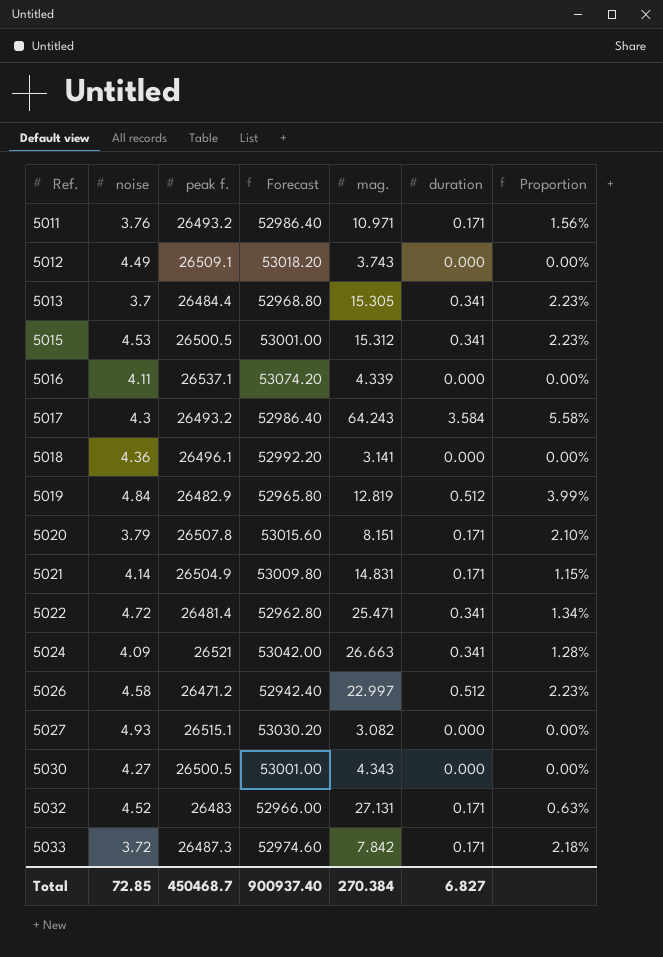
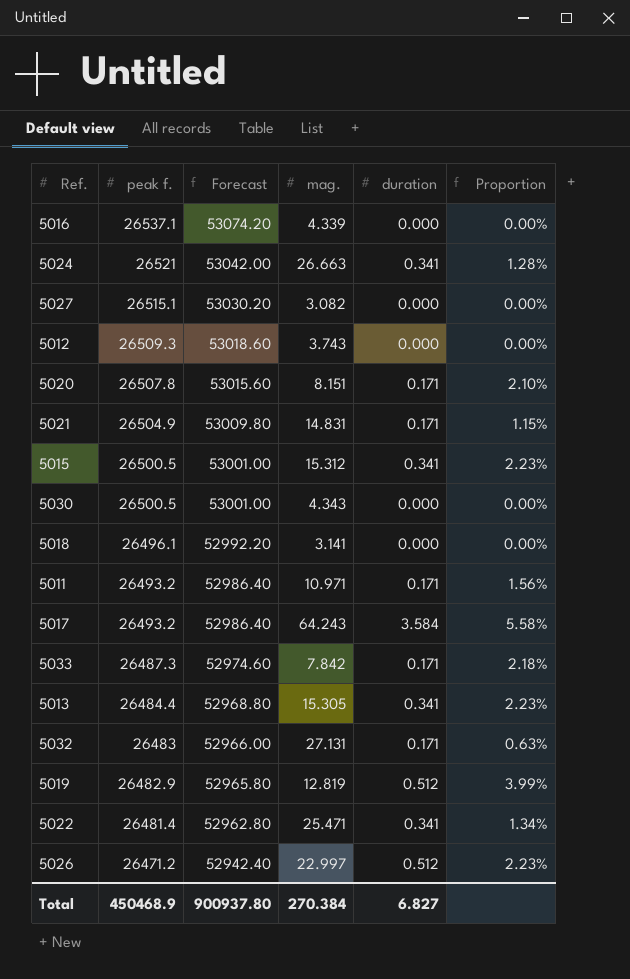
row order: Ref. ascending -> peak f. descending
column noise | position: 2 -> none
5012 | peak f.: 26509.1 -> 26509.3
5012 | Forecast: 53018.20 -> 53018.60
Total | peak f.: 450468.7 -> 450468.9
Total | Forecast: 900937.40 -> 900937.80

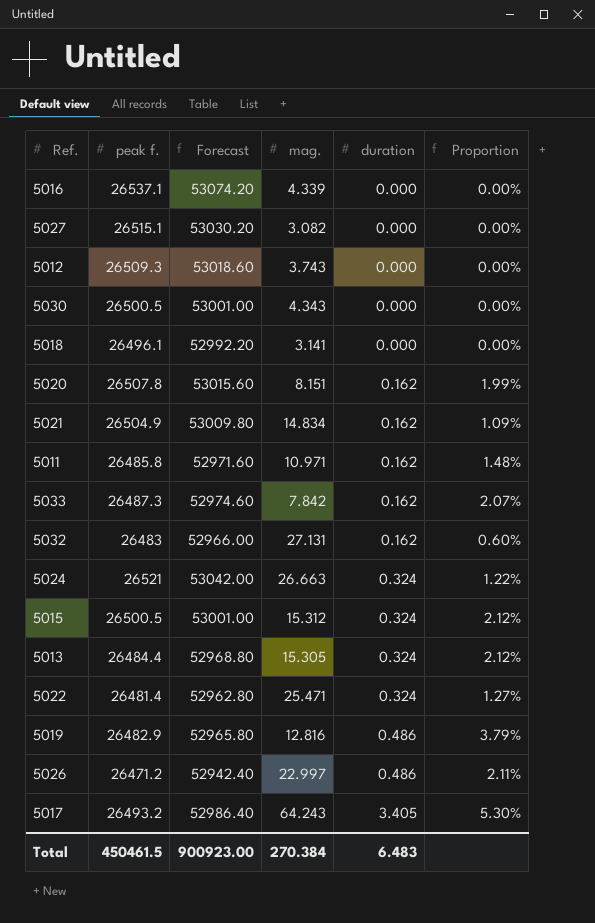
row order: peak f. descending -> duration ascending
5020 | duration: 0.171 -> 0.162
5020 | Proportion: 2.10% -> 1.99%
5021 | mag.: 14.831 -> 14.834
5021 | duration: 0.171 -> 0.162
5021 | Proportion: 1.15% -> 1.09%
5011 | peak f.: 26493.2 -> 26485.8
5011 | Forecast: 52986.40 -> 52971.60
5011 | duration: 0.171 -> 0.162
5011 | Proportion: 1.56% -> 1.48%
5033 | duration: 0.171 -> 0.162
5033 | Proportion: 2.18% -> 2.07%
5032 | duration: 0.171 -> 0.162
5032 | Proportion: 0.63% -> 0.60%
5024 | duration: 0.341 -> 0.324
5024 | Proportion: 1.28% -> 1.22%
5015 | duration: 0.341 -> 0.324
5015 | Proportion: 2.23% -> 2.12%
5013 | duration: 0.341 -> 0.324
5013 | Proportion: 2.23% -> 2.12%
5022 | duration: 0.341 -> 0.324
5022 | Proportion: 1.34% -> 1.27%
5019 | mag.: 12.819 -> 12.816
5019 | duration: 0.512 -> 0.486
5019 | Proportion: 3.99% -> 3.79%
5026 | duration: 0.512 -> 0.486
5026 | Proportion: 2.23% -> 2.11%
5017 | duration: 3.584 -> 3.405
5017 | Proportion: 5.58% -> 5.30%
Total | peak f.: 450468.9 -> 450461.5
Total | Forecast: 900937.80 -> 900923.00
Total | duration: 6.827 -> 6.483

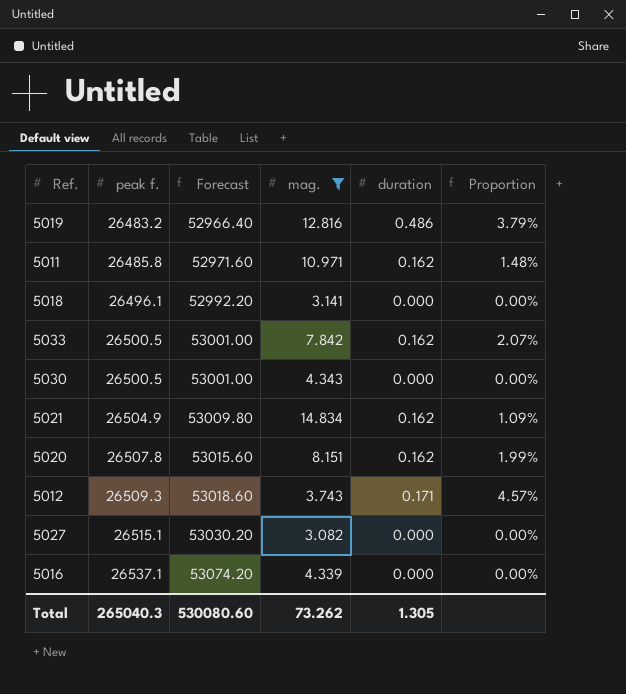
filter: none -> mag. <= 14.834
row order: duration ascending -> peak f. ascending
5019 | peak f.: 26482.9 -> 26483.2
5019 | Forecast: 52965.80 -> 52966.40
5033 | peak f.: 26487.3 -> 26500.5
5033 | Forecast: 52974.60 -> 53001.00
5012 | duration: 0.000 -> 0.171
5012 | Proportion: 0.00% -> 4.57%
Total | peak f.: 450461.5 -> 265040.3
Total | Forecast: 900923.00 -> 530080.60
Total | mag.: 270.384 -> 73.262
Total | duration: 6.483 -> 1.305

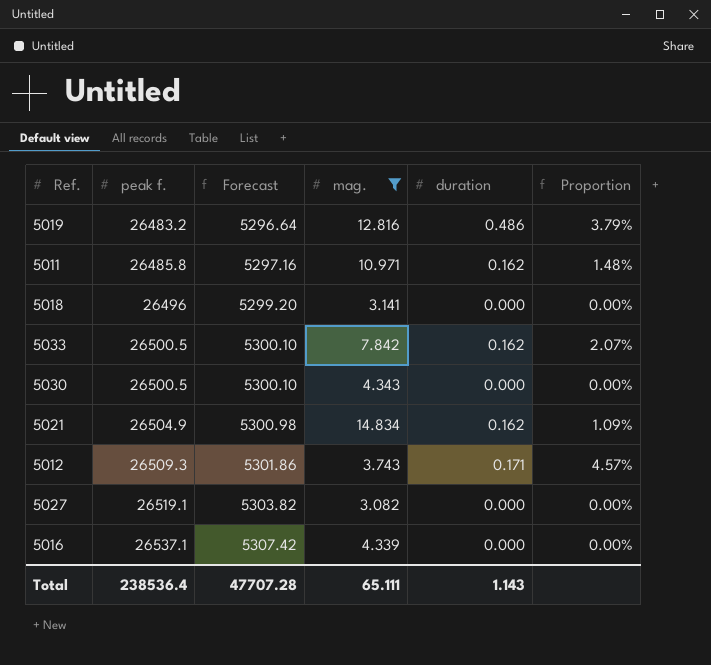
column Forecast | formula: [peak f.] * 2 -> [peak f.] * 0.2
row 5020: 26507.8 | 53015.60 | 8.151 | 0.162 | 1.99% -> none
5018 | peak f.: 26496.1 -> 26496
5027 | peak f.: 26515.1 -> 26519.1
Total | peak f.: 265040.3 -> 238536.4
Total | Forecast: 530080.60 -> 47707.28
Total | mag.: 73.262 -> 65.111
Total | duration: 1.305 -> 1.143

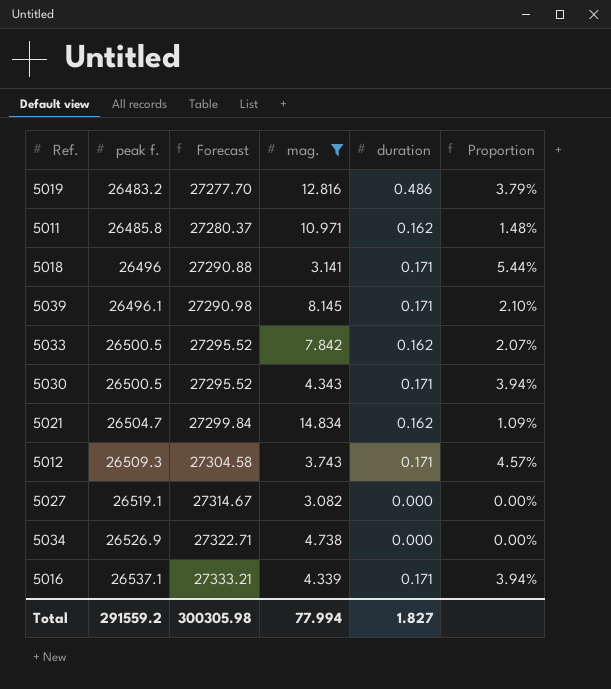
column Forecast | formula: [peak f.] * 0.2 -> [peak f.] * 1.03
5018 | duration: 0.000 -> 0.171
5018 | Proportion: 0.00% -> 5.44%
row 5039: none -> 26496.1 | 27290.98 | 8.145 | 0.171 | 2.10%
5030 | duration: 0.000 -> 0.171
5030 | Proportion: 0.00% -> 3.94%
5021 | peak f.: 26504.9 -> 26504.7
row 5034: none -> 26526.9 | 27322.71 | 4.738 | 0.000 | 0.00%
5016 | duration: 0.000 -> 0.171
5016 | Proportion: 0.00% -> 3.94%
Total | peak f.: 238536.4 -> 291559.2
Total | Forecast: 47707.28 -> 300305.98
Total | mag.: 65.111 -> 77.994
Total | duration: 1.143 -> 1.827

